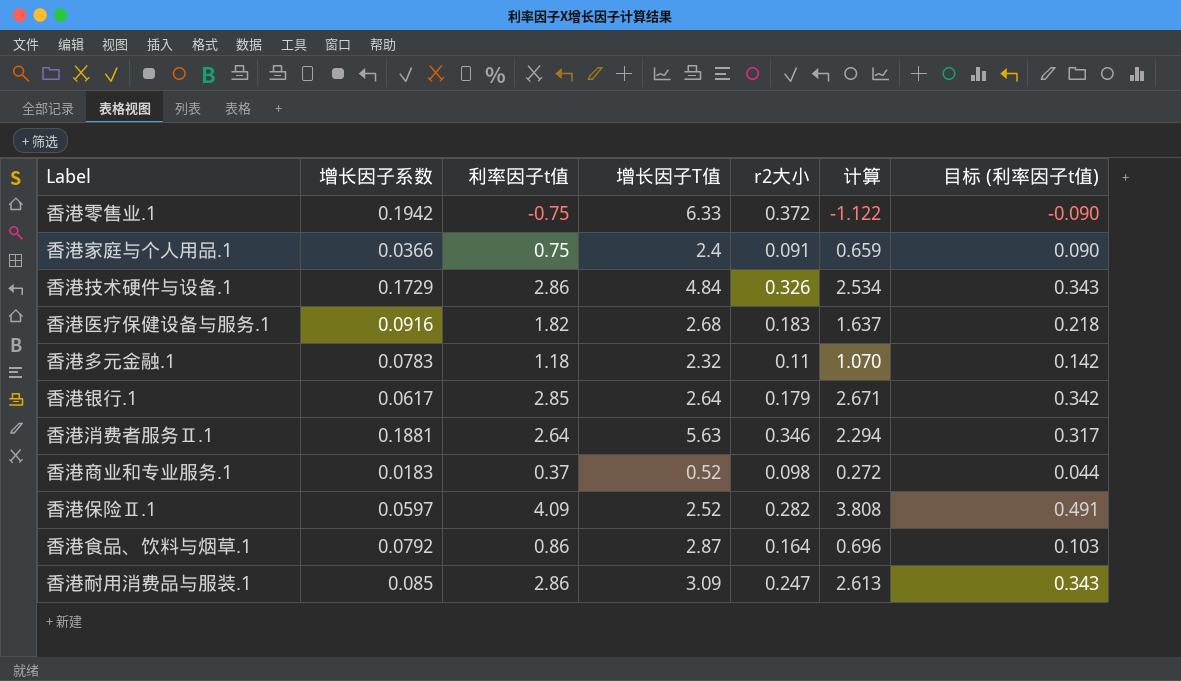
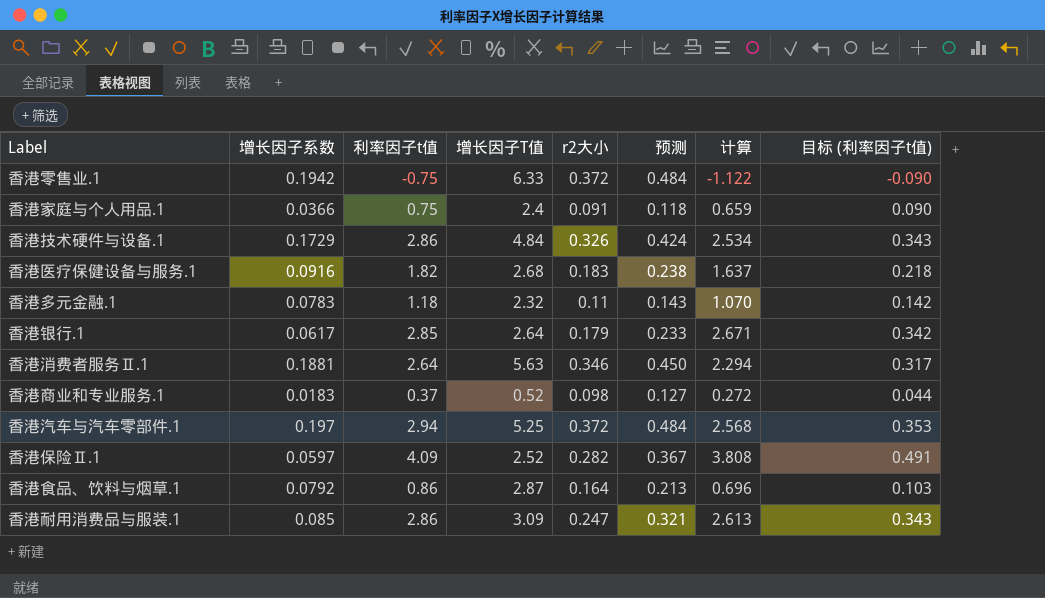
column 预测 | formula: none -> [r2大小] * 1.3
row 香港汽车与汽车零部件.1: none -> 0.197 | 2.94 | 5.25 | 0.372 | 0.484 | 2.568 | 0.353

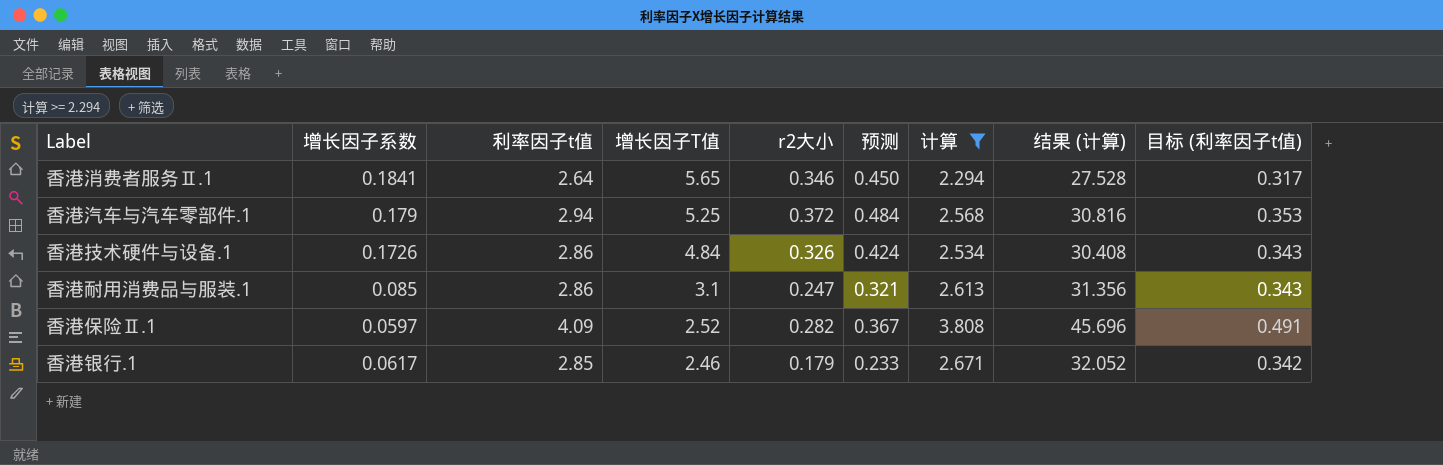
filter: none -> 计算 >= 2.294
row order: none -> 增长因子T值 descending
column 结果 (计算) | formula: none -> [计算] * 12
香港消费者服务Ⅱ.1 | 增长因子系数: 0.1881 -> 0.1841
香港消费者服务Ⅱ.1 | 增长因子T值: 5.63 -> 5.65
香港汽车与汽车零部件.1 | 增长因子系数: 0.197 -> 0.179
香港技术硬件与设备.1 | 增长因子系数: 0.1729 -> 0.1726
香港耐用消费品与服装.1 | 增长因子T值: 3.09 -> 3.1
香港银行.1 | 增长因子T值: 2.64 -> 2.46

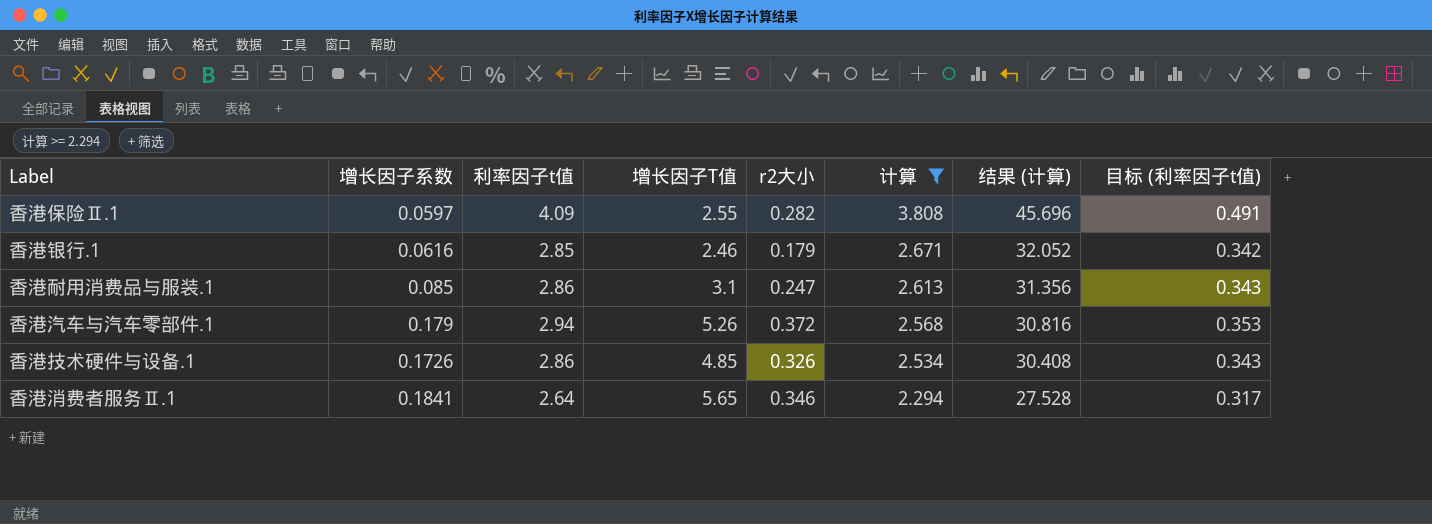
row order: 增长因子T值 descending -> 计算 descending
column 预测 | formula: [r2大小] * 1.3 -> none
香港保险Ⅱ.1 | 增长因子T值: 2.52 -> 2.55
香港银行.1 | 增长因子系数: 0.0617 -> 0.0616
香港汽车与汽车零部件.1 | 增长因子T值: 5.25 -> 5.26
香港技术硬件与设备.1 | 增长因子T值: 4.84 -> 4.85

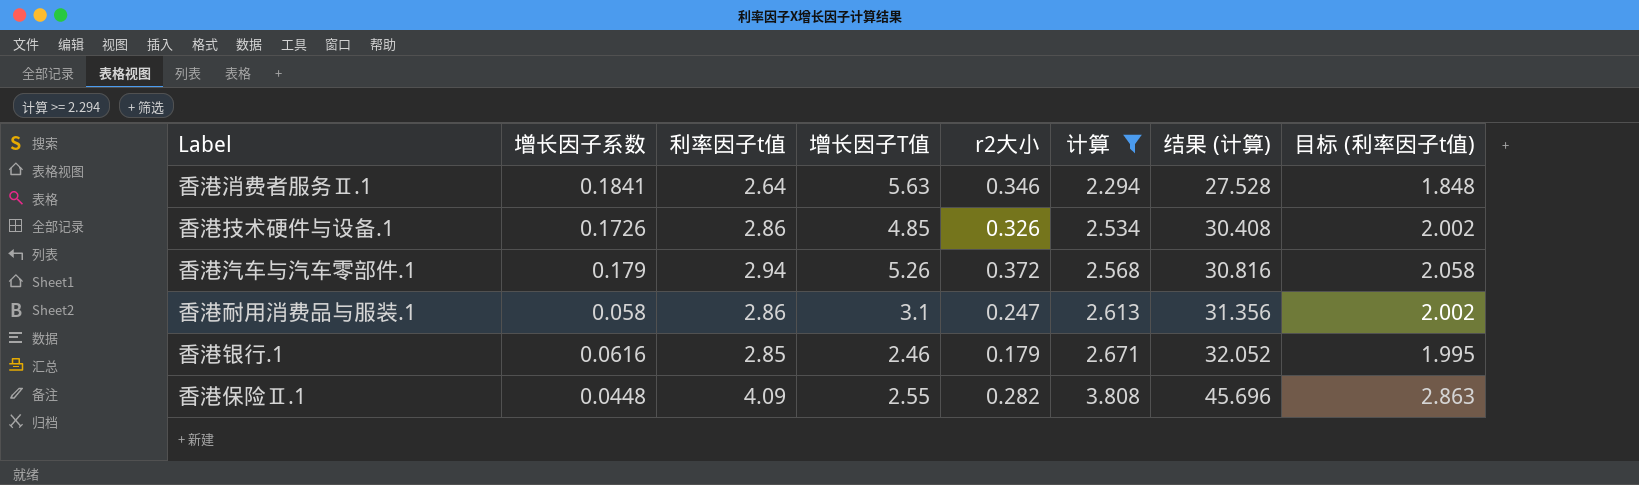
row order: 计算 descending -> 计算 ascending
column 目标 (利率因子t值) | formula: [利率因子t值] * 0.12 -> [利率因子t值] * 0.7
香港消费者服务Ⅱ.1 | 增长因子T值: 5.65 -> 5.63
香港耐用消费品与服装.1 | 增长因子系数: 0.085 -> 0.058
香港保险Ⅱ.1 | 增长因子系数: 0.0597 -> 0.0448

